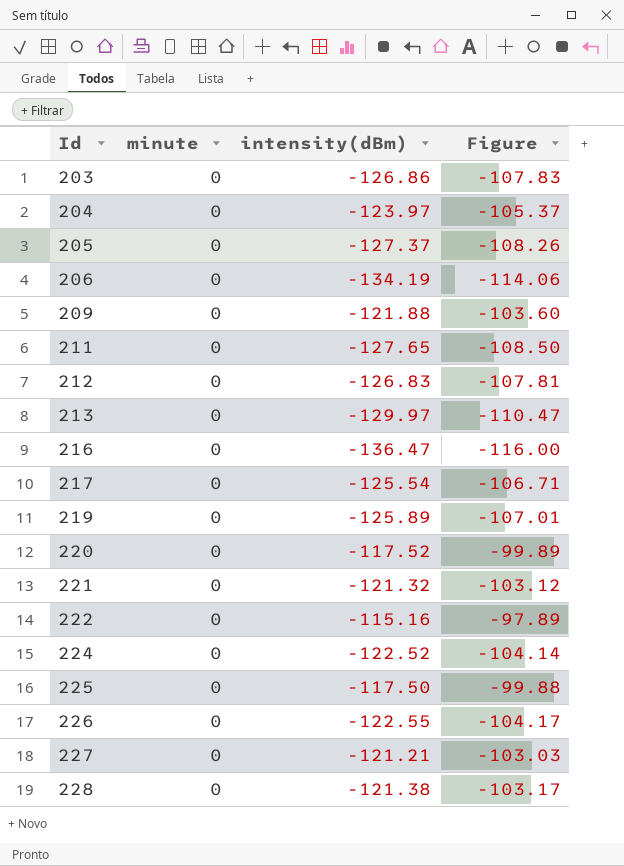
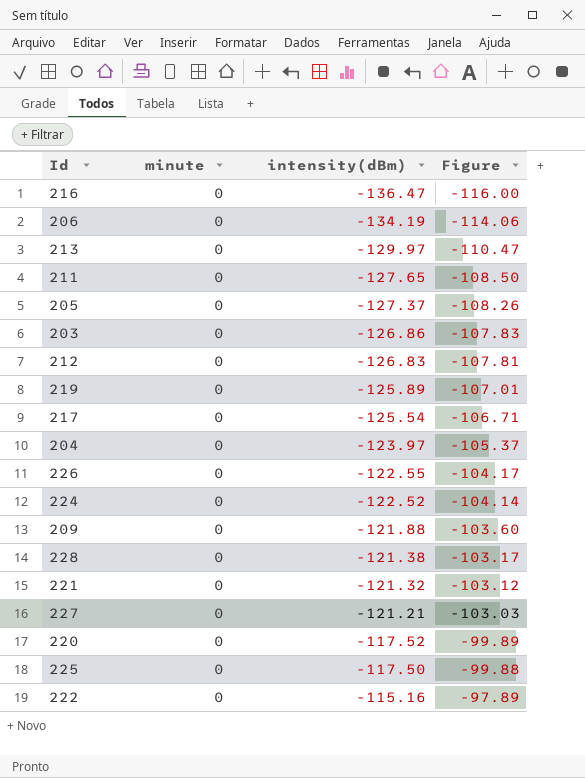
row order: Id ascending -> intensity(dBm) ascending

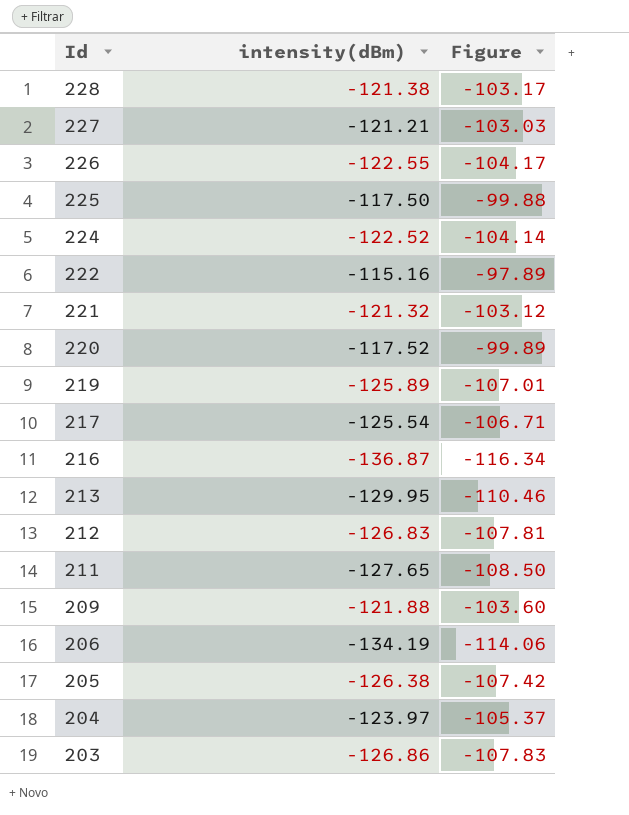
row order: intensity(dBm) ascending -> Id descending
column minute | position: 2 -> none
216 | intensity(dBm): -136.47 -> -136.87
216 | Figure: -116.00 -> -116.34
213 | intensity(dBm): -129.97 -> -129.95
213 | Figure: -110.47 -> -110.46
205 | intensity(dBm): -127.37 -> -126.38
205 | Figure: -108.26 -> -107.42

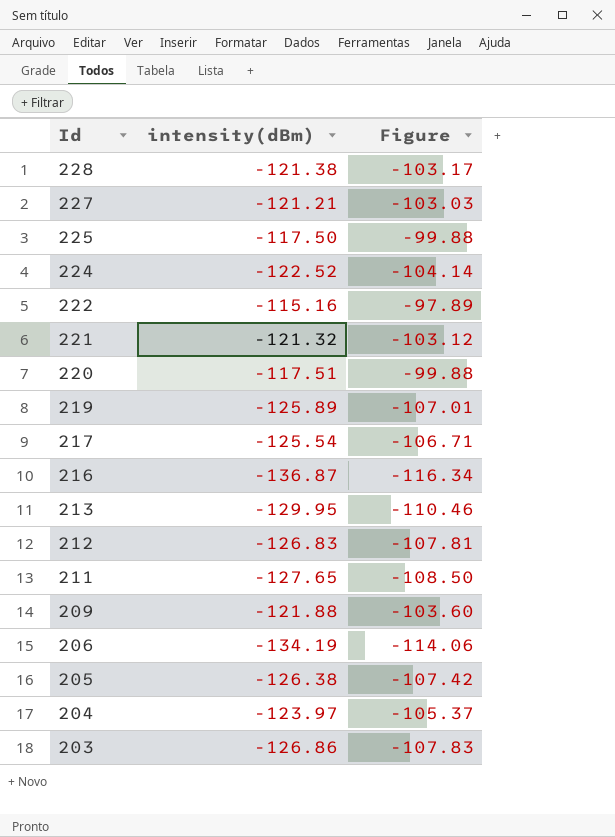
row 226: -122.55 | -104.17 -> none
220 | intensity(dBm): -117.52 -> -117.51
220 | Figure: -99.89 -> -99.88

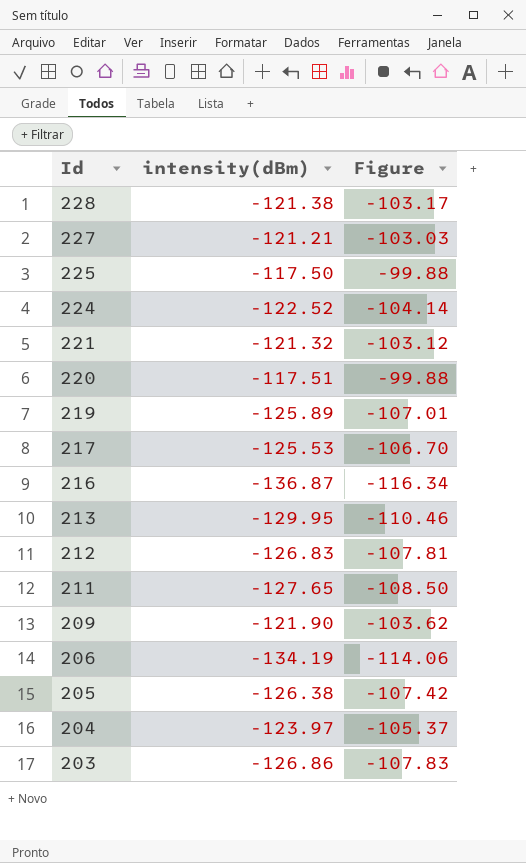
row 222: -115.16 | -97.89 -> none
217 | intensity(dBm): -125.54 -> -125.53
217 | Figure: -106.71 -> -106.70
209 | intensity(dBm): -121.88 -> -121.90
209 | Figure: -103.60 -> -103.62

